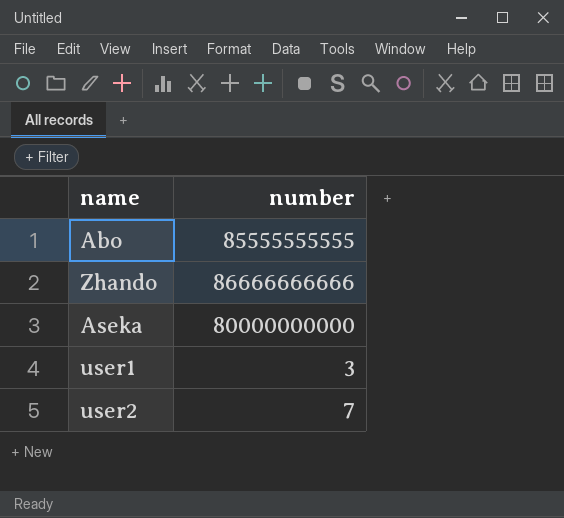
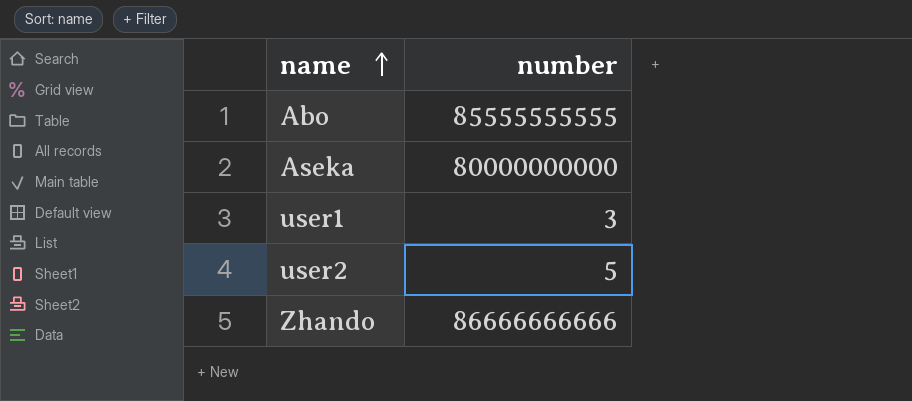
row order: none -> name ascending
user2 | number: 7 -> 5

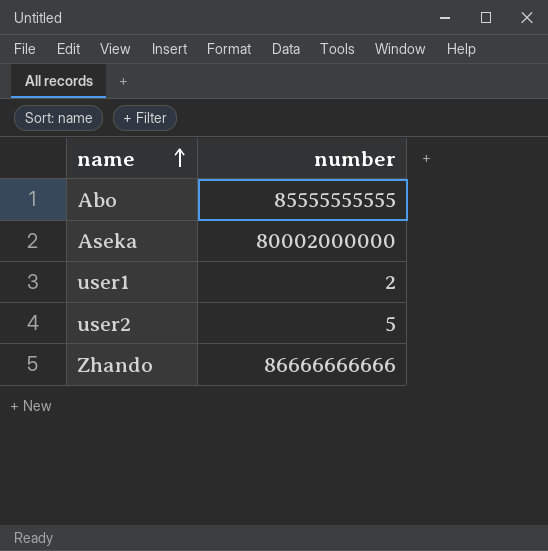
Aseka | number: 80000000000 -> 80002000000
user1 | number: 3 -> 2

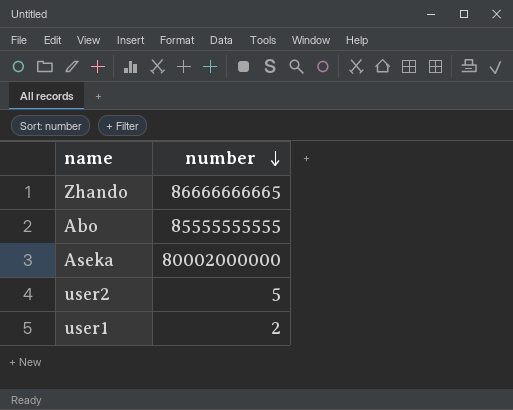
row order: name ascending -> number descending
Zhando | number: 86666666666 -> 86666666665

